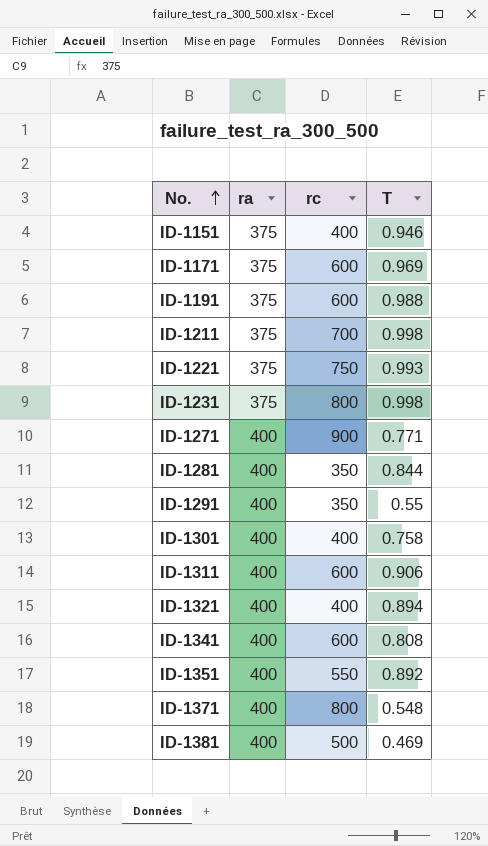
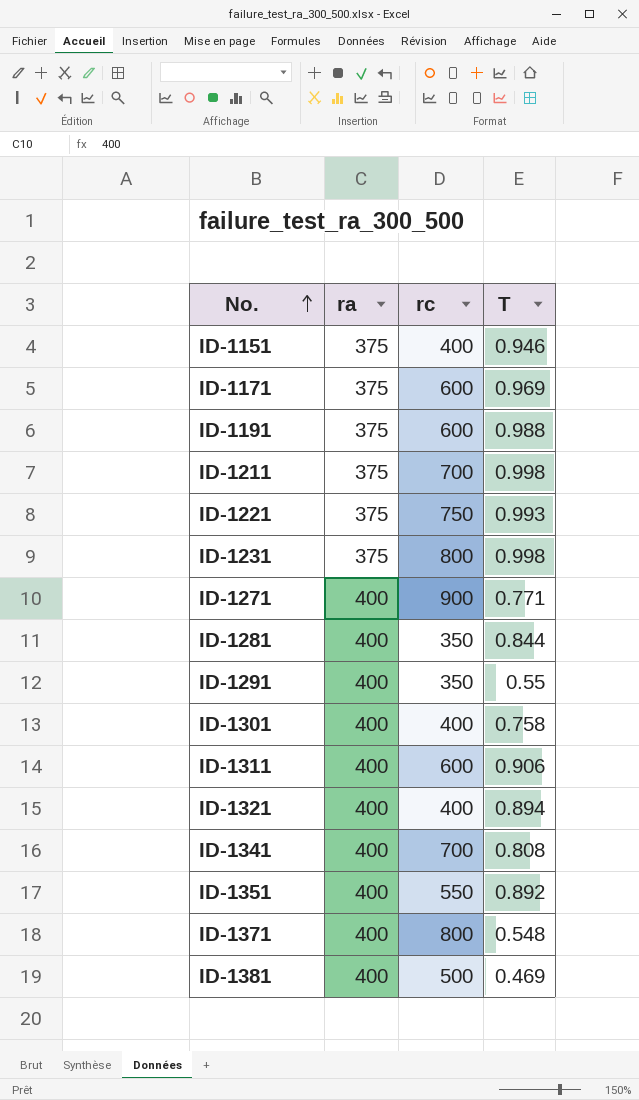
ID-1341 | rc: 600 -> 700

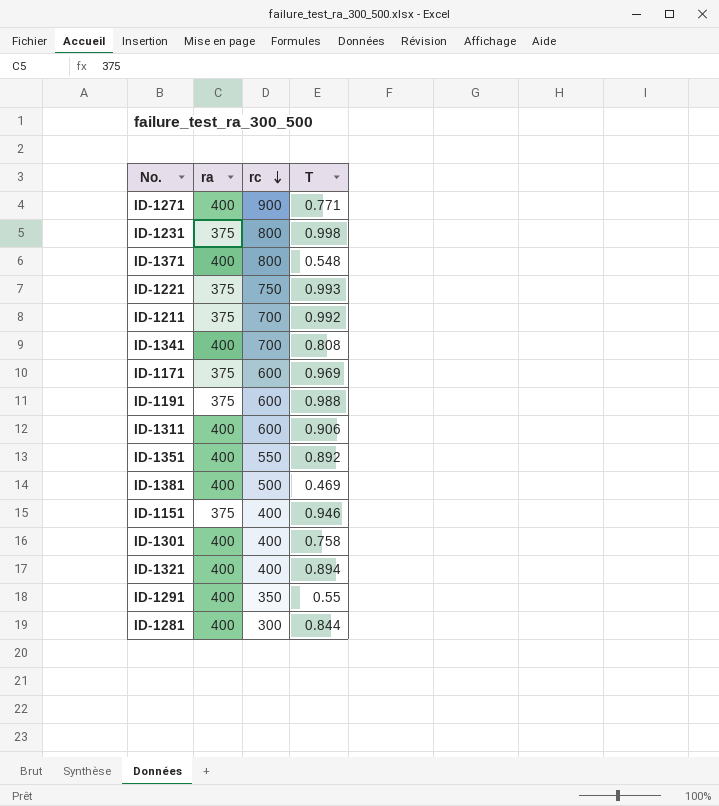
row order: No. ascending -> rc descending
ID-1211 | T: 0.998 -> 0.992
ID-1281 | rc: 350 -> 300

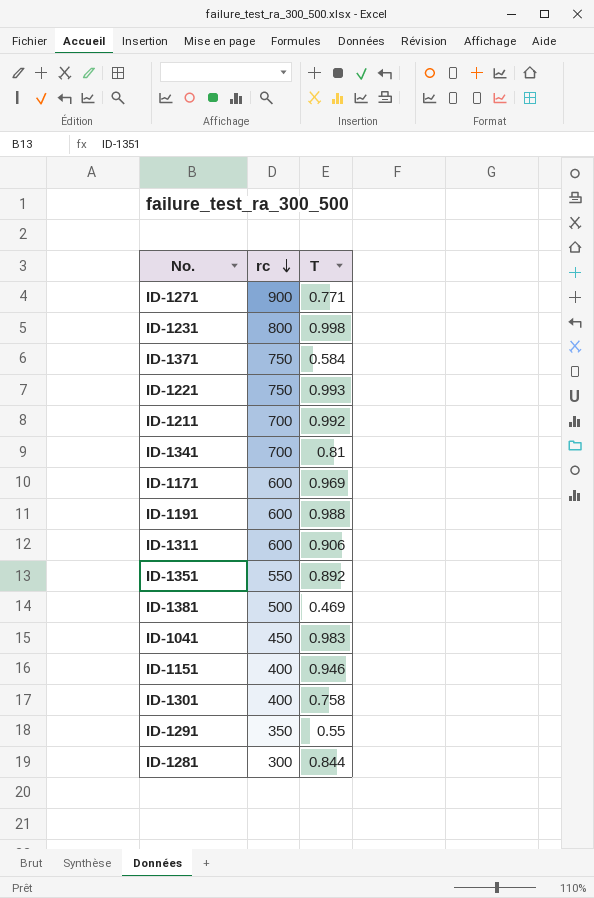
column ra | position: 2 -> none
row ID-1321: 400 | 400 | 0.894 -> none
ID-1371 | rc: 800 -> 750
ID-1371 | T: 0.548 -> 0.584
ID-1341 | T: 0.808 -> 0.81
row ID-1041: none -> 450 | 0.983

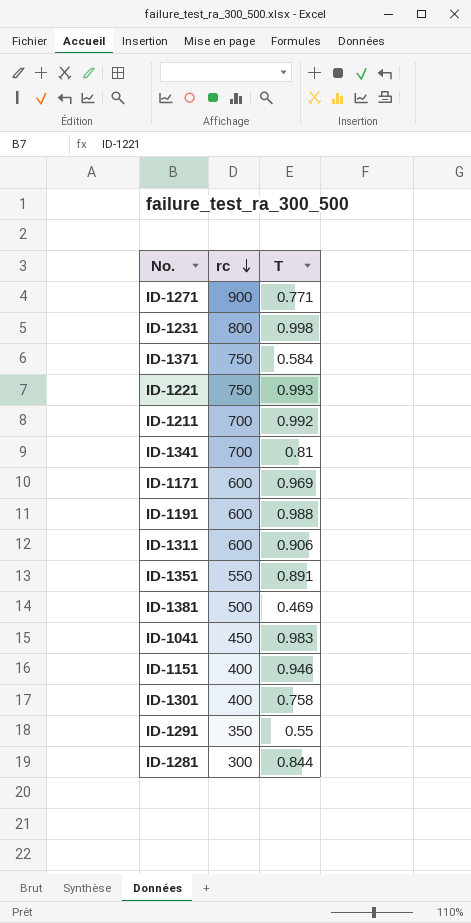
ID-1351 | T: 0.892 -> 0.891

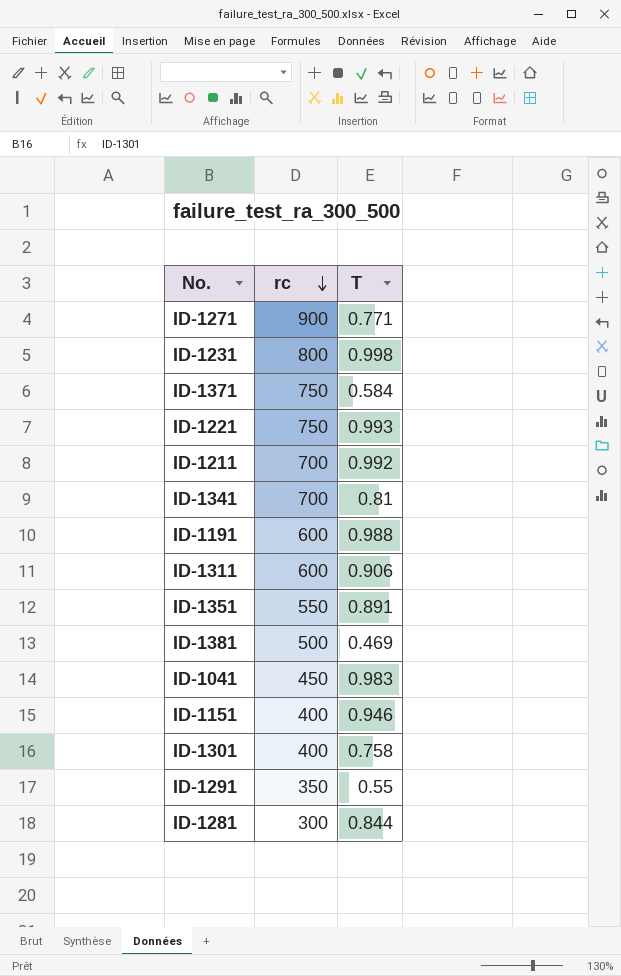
row ID-1171: 600 | 0.969 -> none

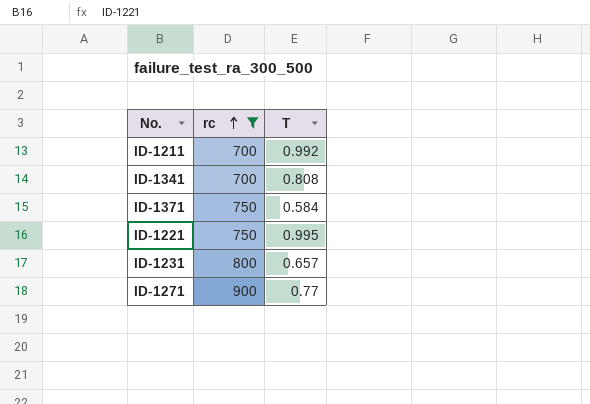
filter: none -> rc >= 700
row order: rc descending -> rc ascending
ID-1341 | T: 0.81 -> 0.808
ID-1221 | T: 0.993 -> 0.995
ID-1231 | T: 0.998 -> 0.657
ID-1271 | T: 0.771 -> 0.77

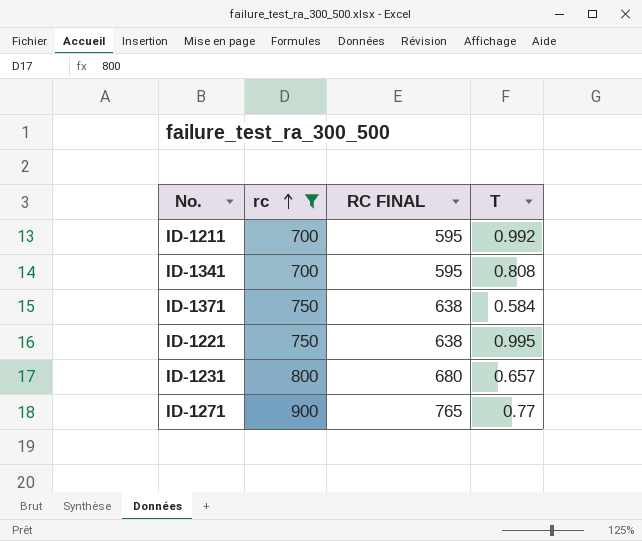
column RC FINAL | formula: none -> [rc] * 0.85

